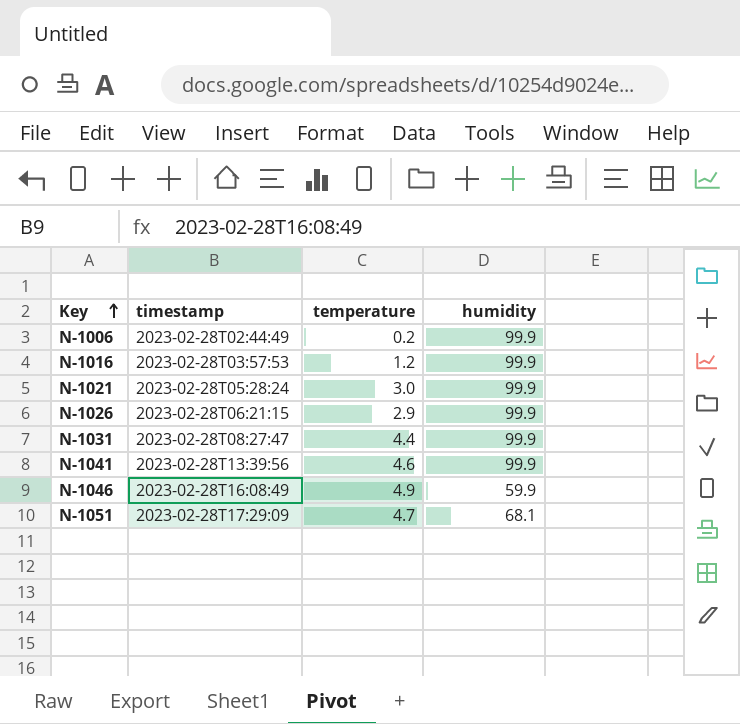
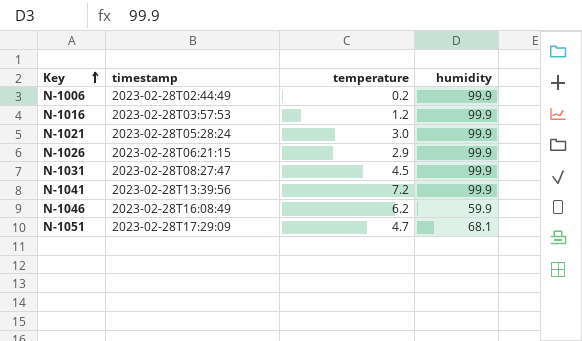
N-1031 | temperature: 4.4 -> 4.5
N-1041 | temperature: 4.6 -> 7.2
N-1046 | temperature: 4.9 -> 6.2

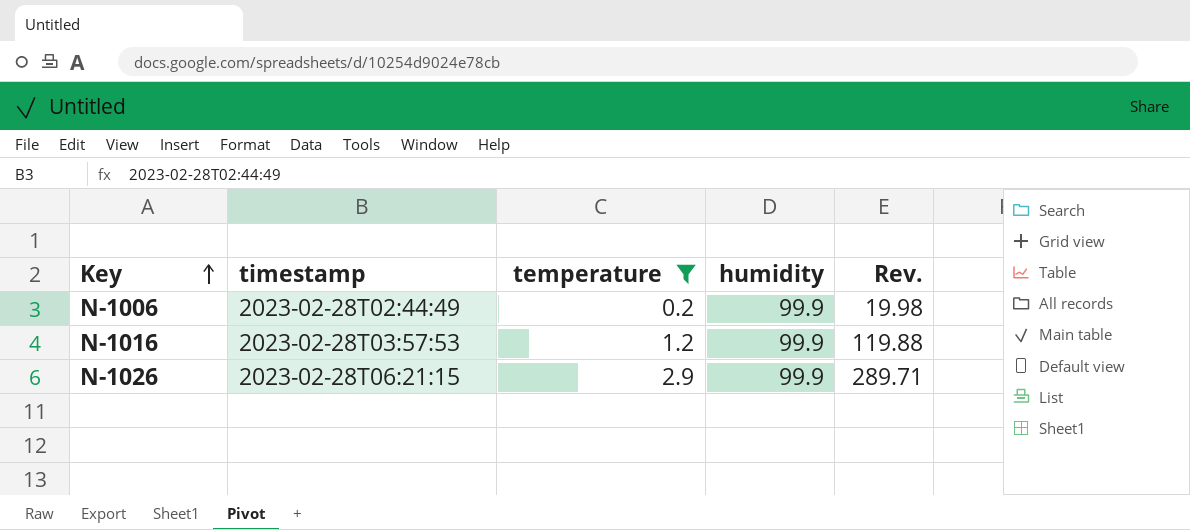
filter: none -> temperature <= 2.9
column Rev. | formula: none -> [temperature] * [humidity]

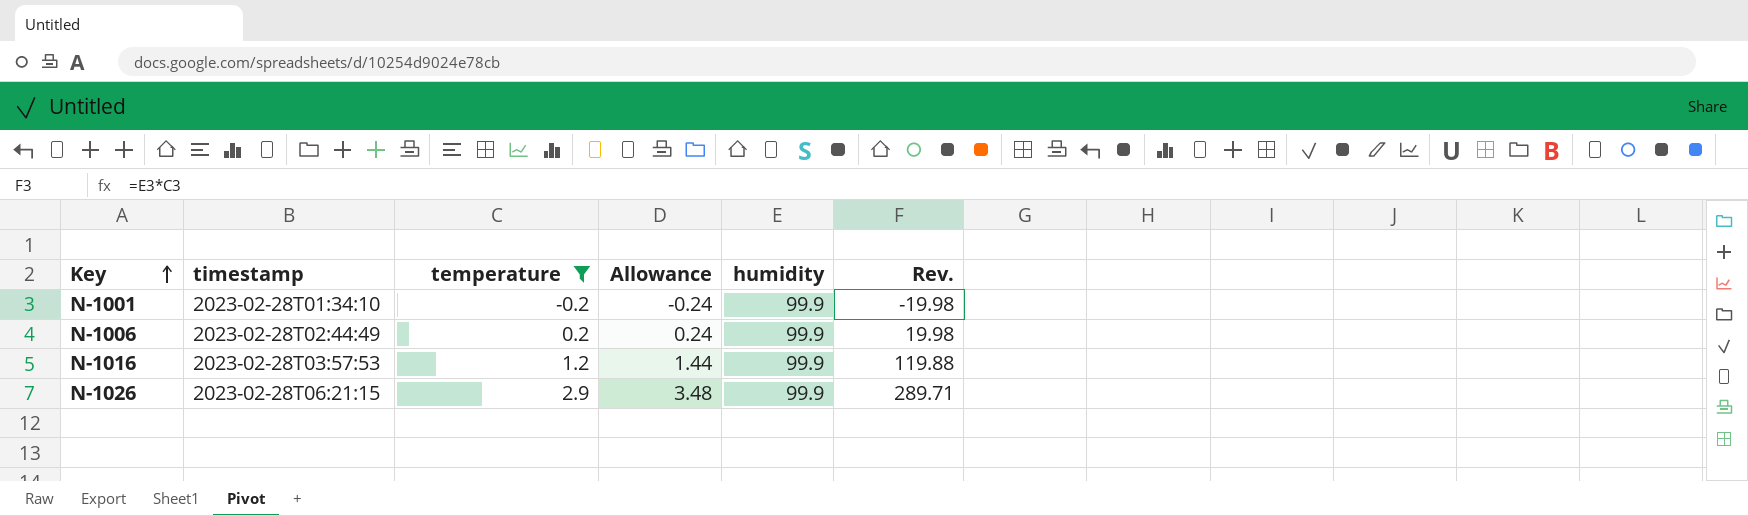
column Allowance | formula: none -> [temperature] * 1.2
row N-1001: none -> 2023-02-28T01:34:10 | -0.2 | -0.24 | 99.9 | -19.98

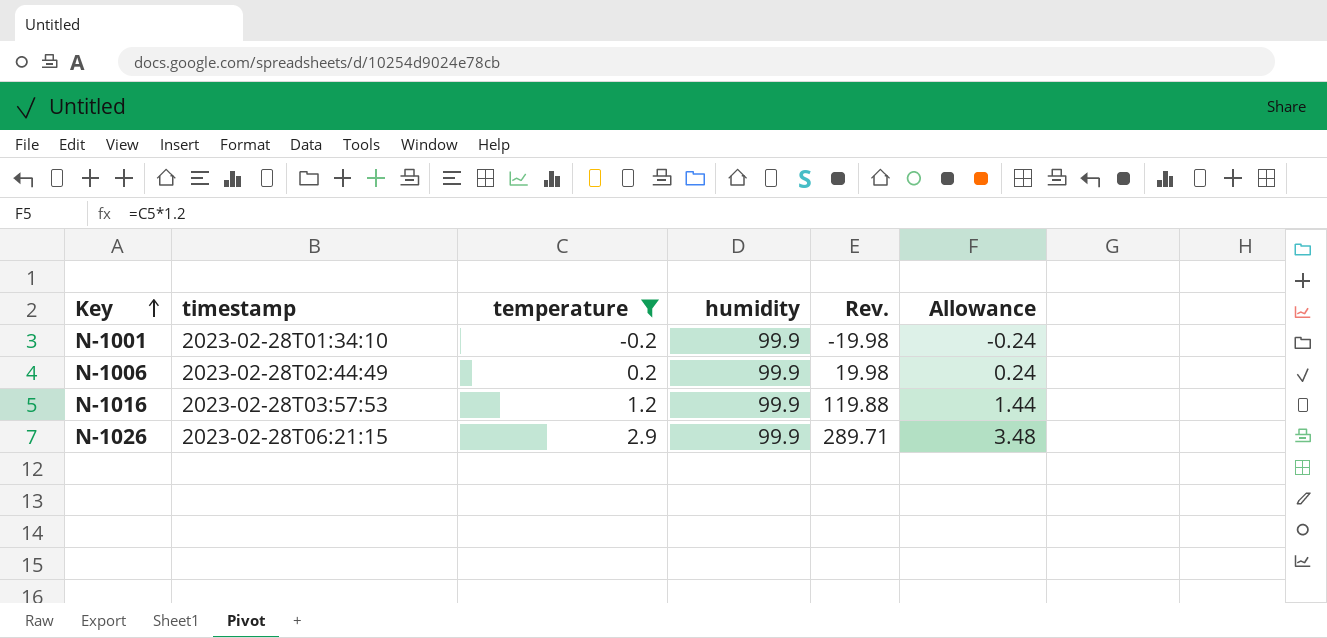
column Allowance | position: 4 -> 6

